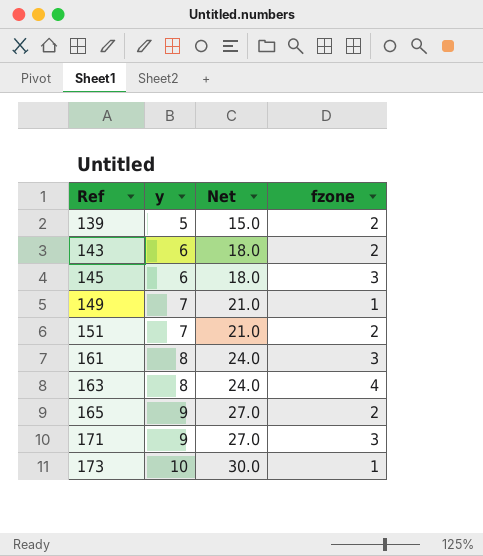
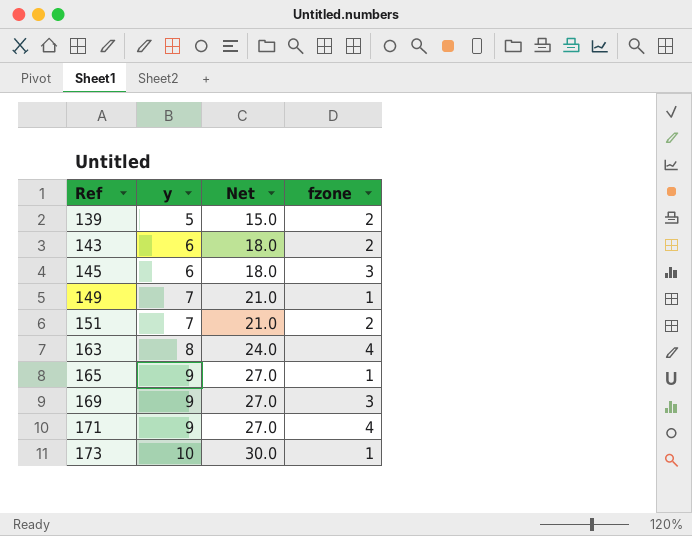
row 161: 8 | 24.0 | 3 -> none
165 | fzone: 2 -> 1
row 169: none -> 9 | 27.0 | 3
171 | fzone: 3 -> 4

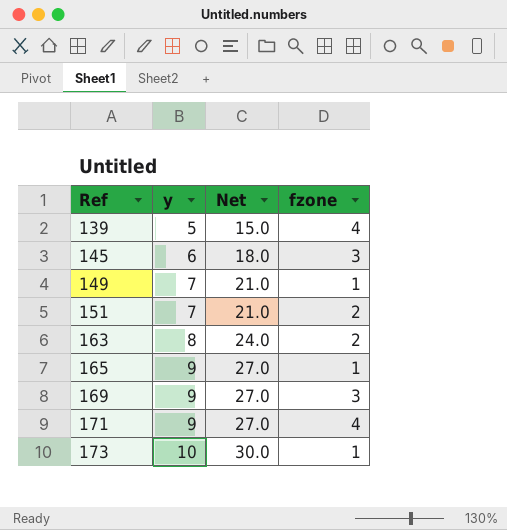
row 143: 6 | 18.0 | 2 -> none
139 | fzone: 2 -> 4
163 | fzone: 4 -> 2

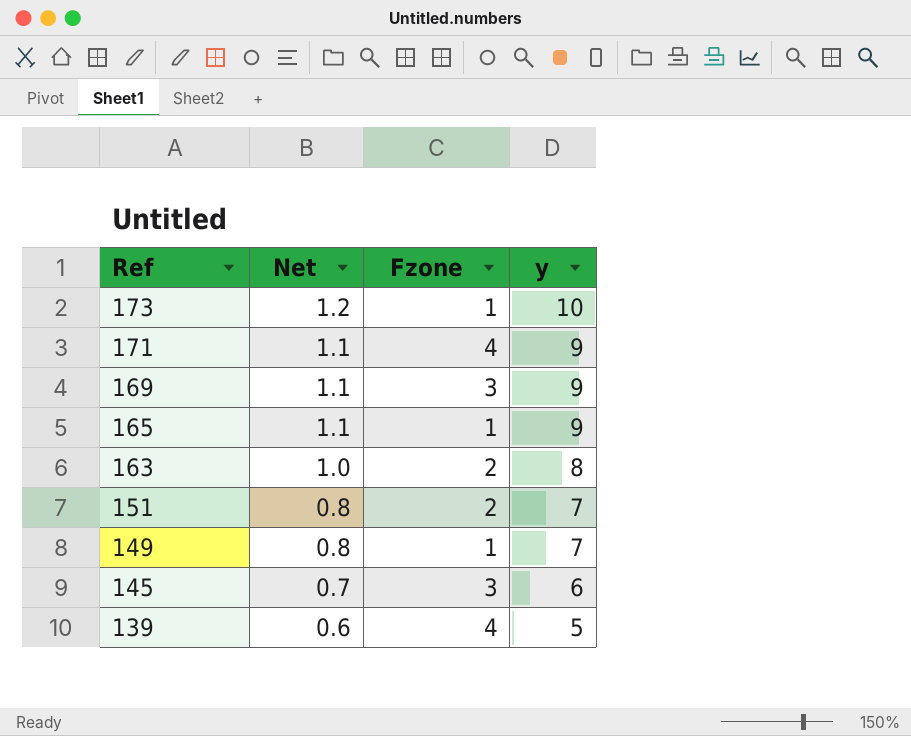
row order: Ref ascending -> Ref descending
column Net | formula: [y] * 3 -> [y] * 0.12
column name: fzone -> Fzone
column y | position: 2 -> 4

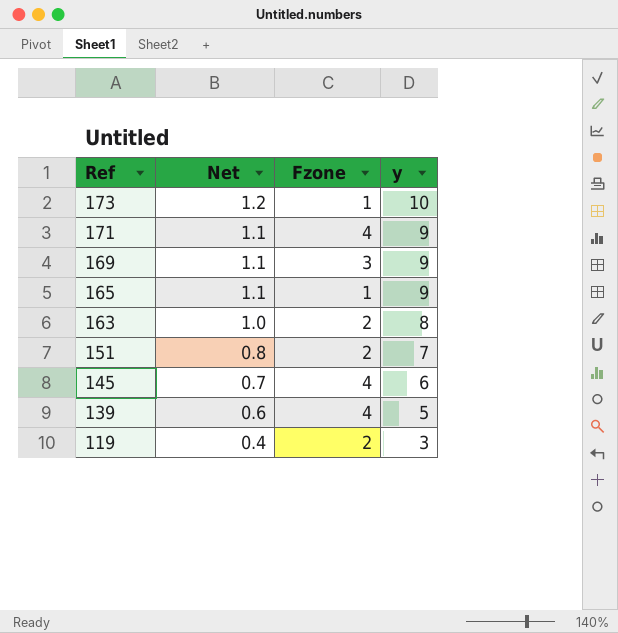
row 149: 0.8 | 1 | 7 -> none
145 | Fzone: 3 -> 4
row 119: none -> 0.4 | 2 | 3

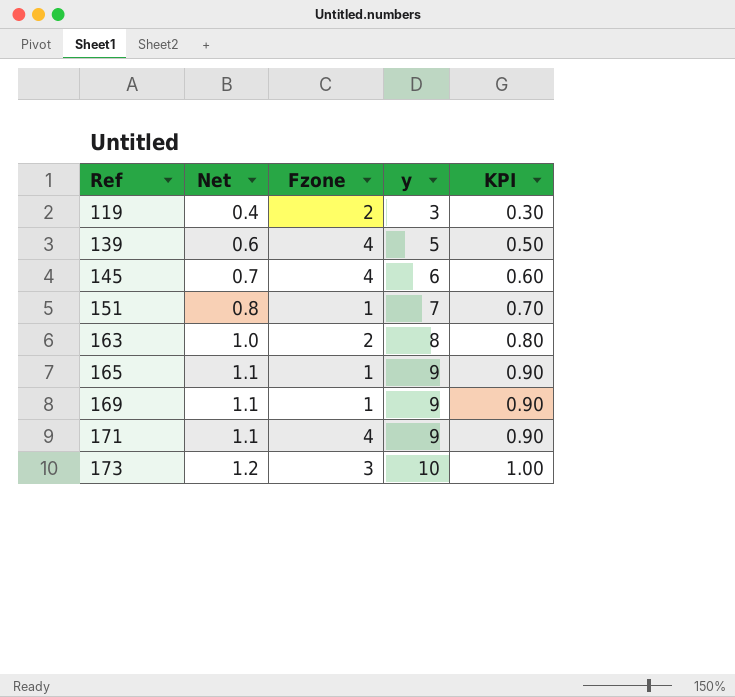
row order: Ref descending -> Ref ascending
column KPI | formula: none -> [y] * 0.1
151 | Fzone: 2 -> 1
169 | Fzone: 3 -> 1
173 | Fzone: 1 -> 3

